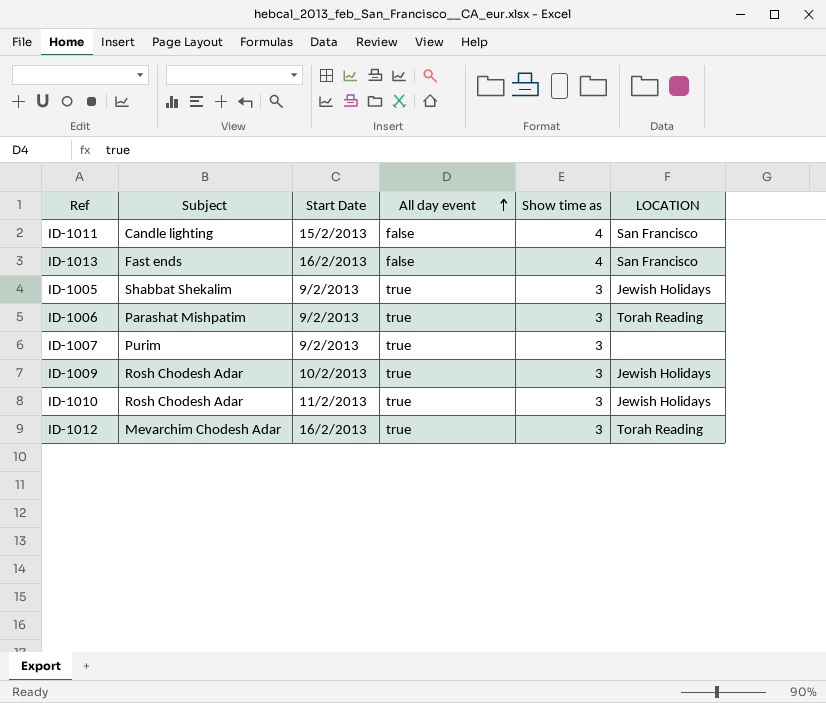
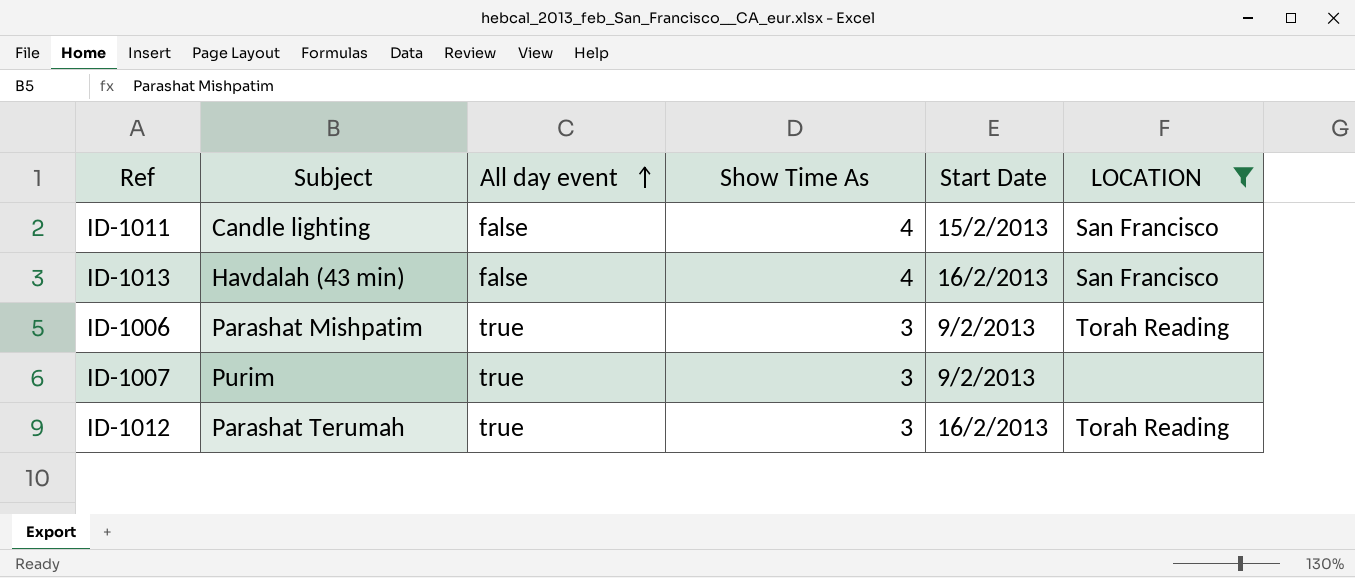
filter: none -> LOCATION != Jewish Holidays
column name: Show time as -> Show Time As
column Start Date | position: 3 -> 5
ID-1013 | Subject: Fast ends -> Havdalah (43 min)
ID-1012 | Subject: Mevarchim Chodesh Adar -> Parashat Terumah

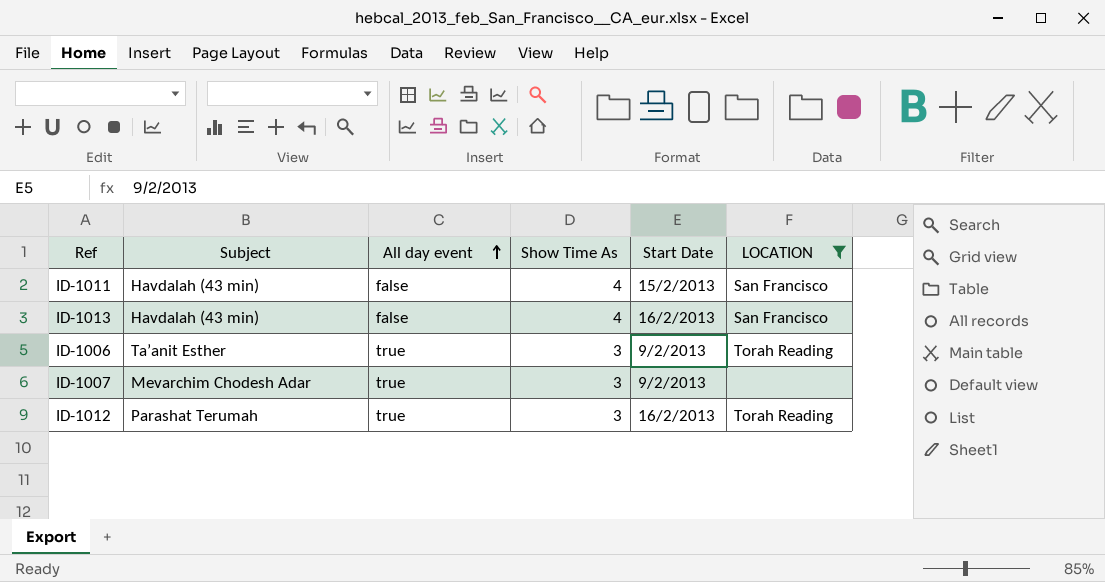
ID-1011 | Subject: Candle lighting -> Havdalah (43 min)
ID-1006 | Subject: Parashat Mishpatim -> Ta’anit Esther
ID-1007 | Subject: Purim -> Mevarchim Chodesh Adar

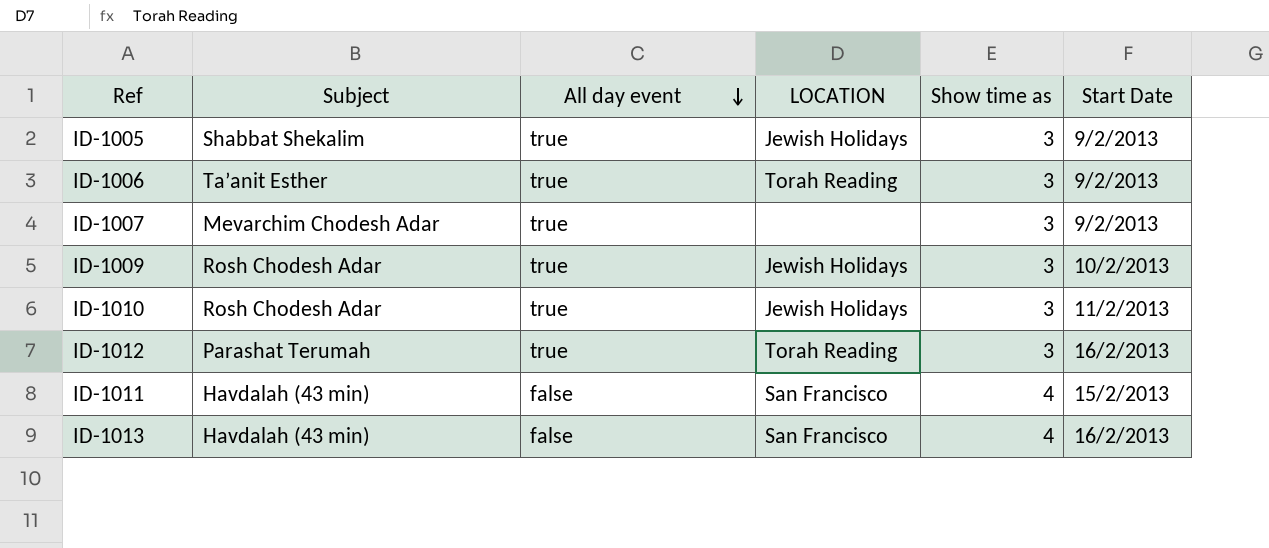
filter: LOCATION != Jewish Holidays -> none
row order: All day event ascending -> All day event descending
column LOCATION | position: 6 -> 4
column name: Show Time As -> Show time as

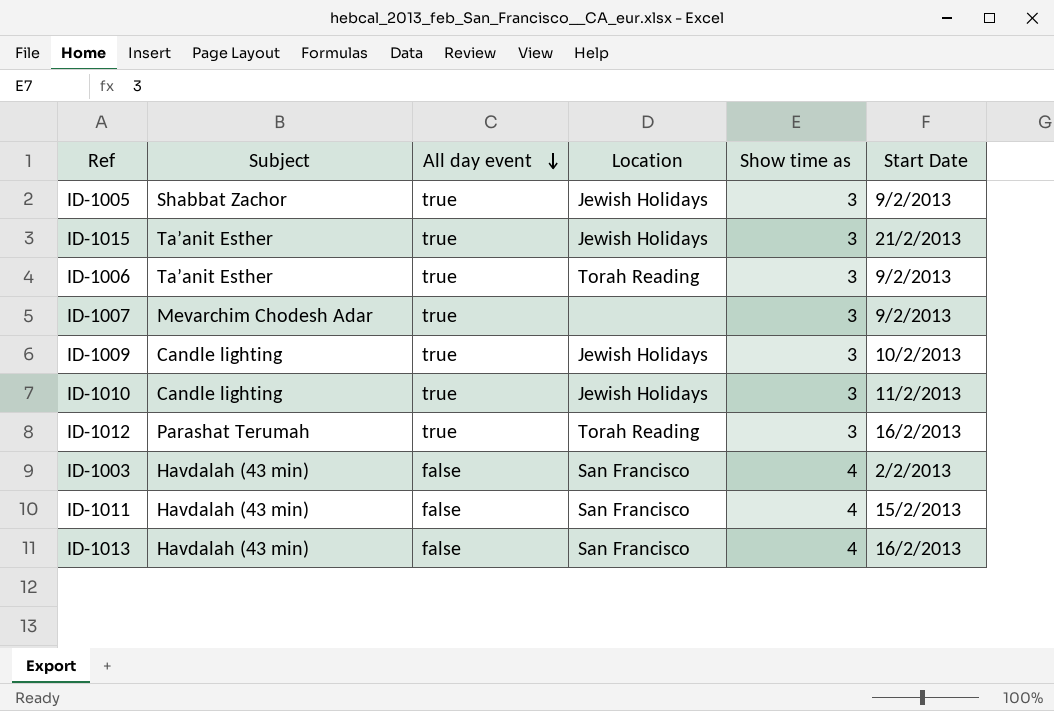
column name: LOCATION -> Location
ID-1005 | Subject: Shabbat Shekalim -> Shabbat Zachor
row ID-1015: none -> Ta’anit Esther | true | Jewish Holidays | 3 | 21/2/2013
ID-1009 | Subject: Rosh Chodesh Adar -> Candle lighting
ID-1010 | Subject: Rosh Chodesh Adar -> Candle lighting
row ID-1003: none -> Havdalah (43 min) | false | San Francisco | 4 | 2/2/2013

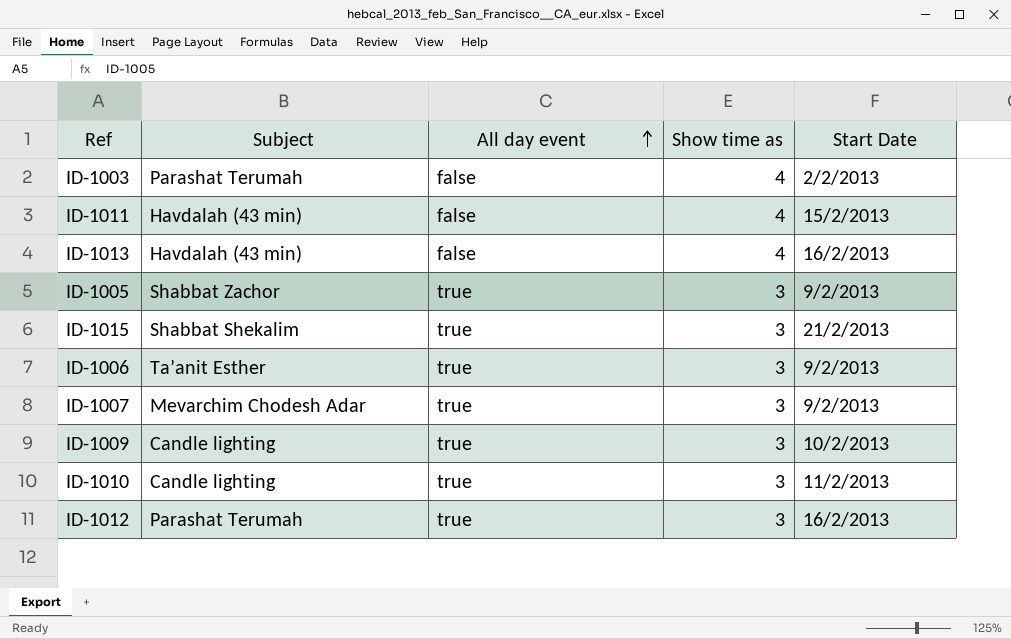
row order: All day event descending -> All day event ascending
column Location | position: 4 -> none
ID-1003 | Subject: Havdalah (43 min) -> Parashat Terumah
ID-1015 | Subject: Ta’anit Esther -> Shabbat Shekalim

